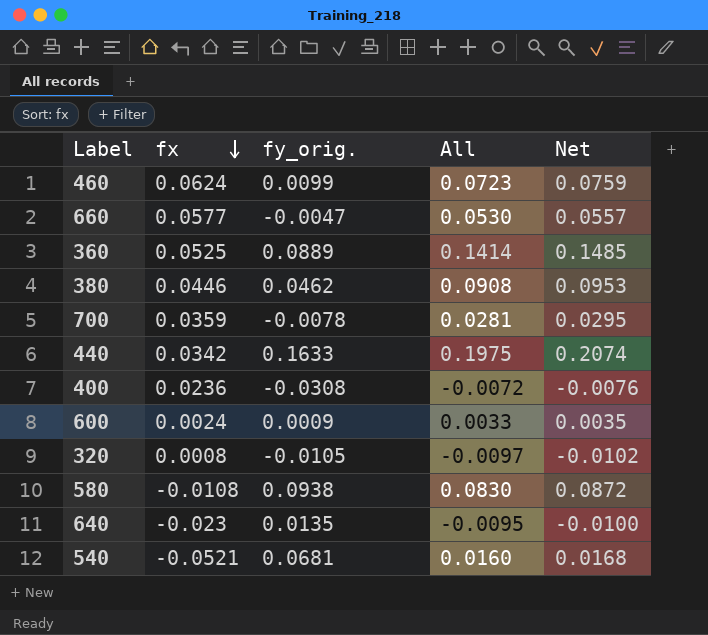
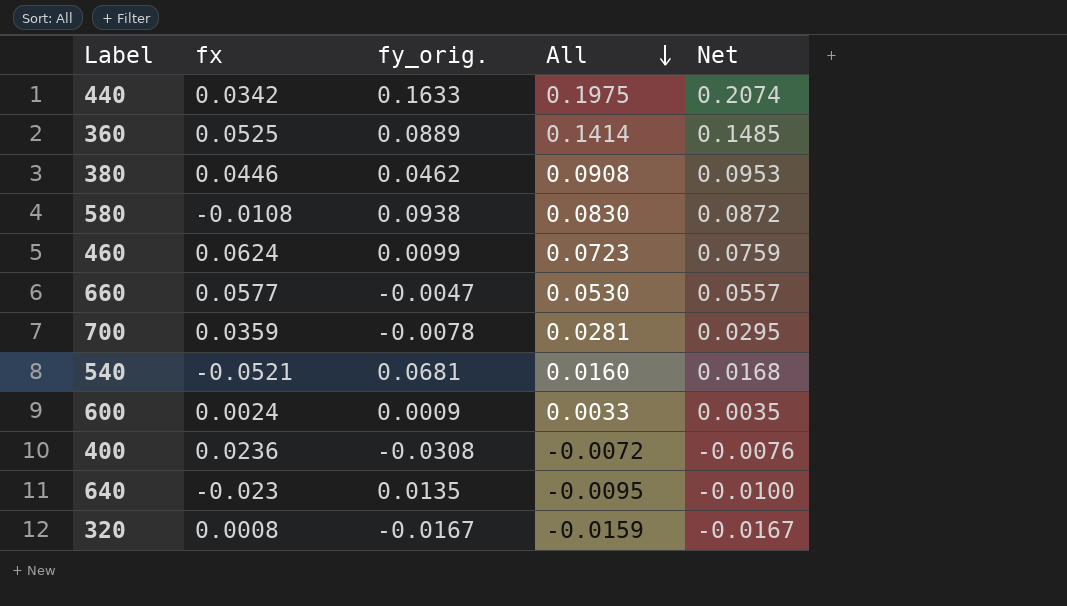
row order: fx descending -> All descending
320 | fy_orig.: -0.0105 -> -0.0167
320 | All: -0.0097 -> -0.0159
320 | Net: -0.0102 -> -0.0167

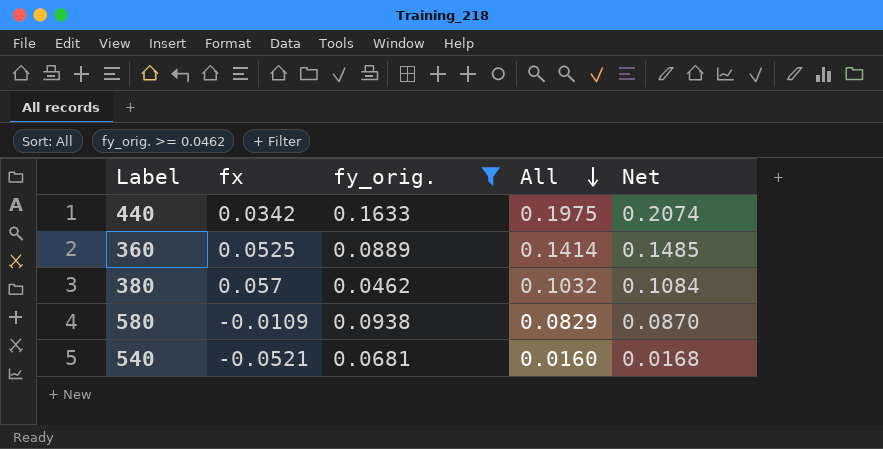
filter: none -> fy_orig. >= 0.0462
380 | fx: 0.0446 -> 0.057
380 | All: 0.0908 -> 0.1032
380 | Net: 0.0953 -> 0.1084
580 | fx: -0.0108 -> -0.0109
580 | All: 0.0830 -> 0.0829
580 | Net: 0.0872 -> 0.0870

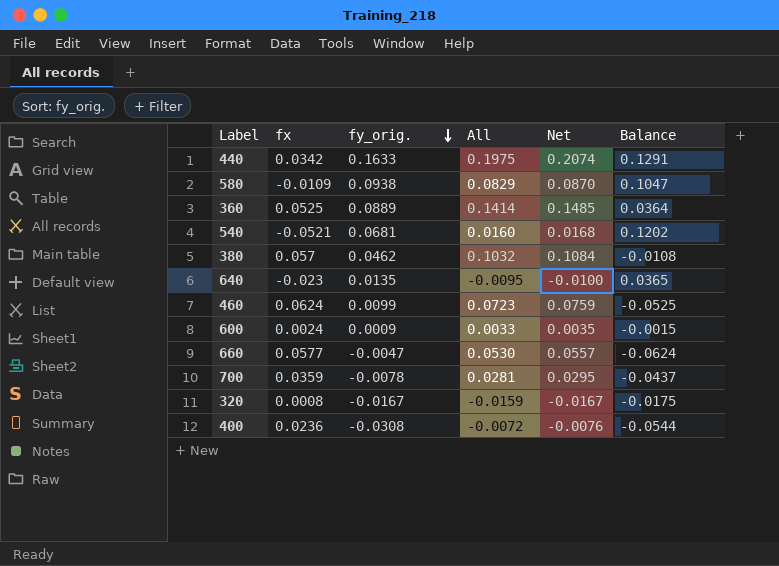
filter: fy_orig. >= 0.0462 -> none
row order: All descending -> fy_orig. descending
column Balance | formula: none -> [fy_orig.] - [fx]

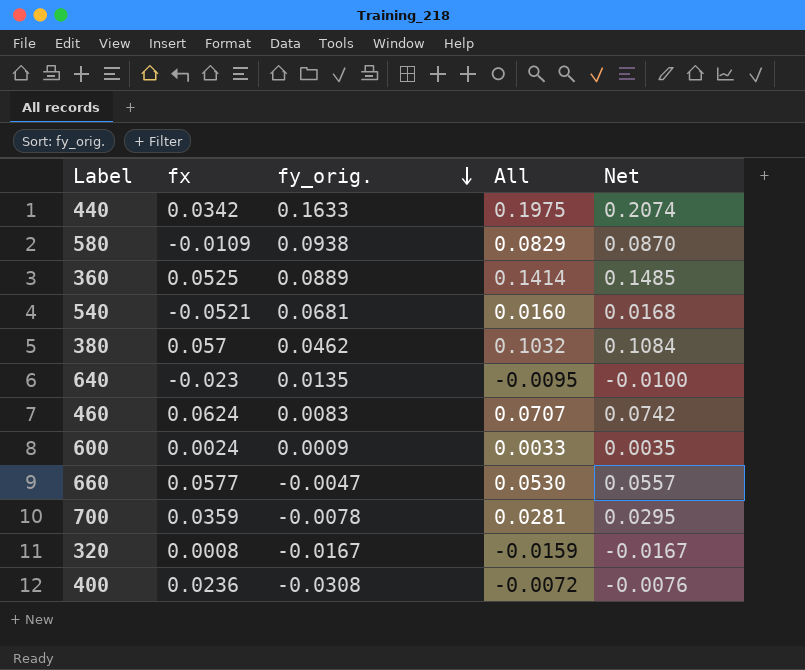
column Balance | formula: [fy_orig.] - [fx] -> none
460 | fy_orig.: 0.0099 -> 0.0083
460 | All: 0.0723 -> 0.0707
460 | Net: 0.0759 -> 0.0742

